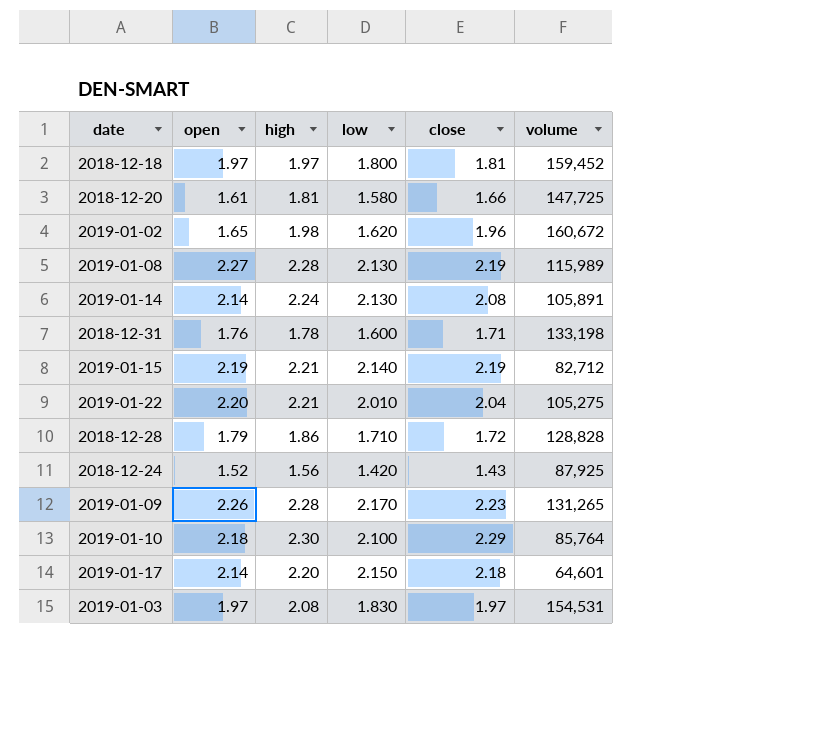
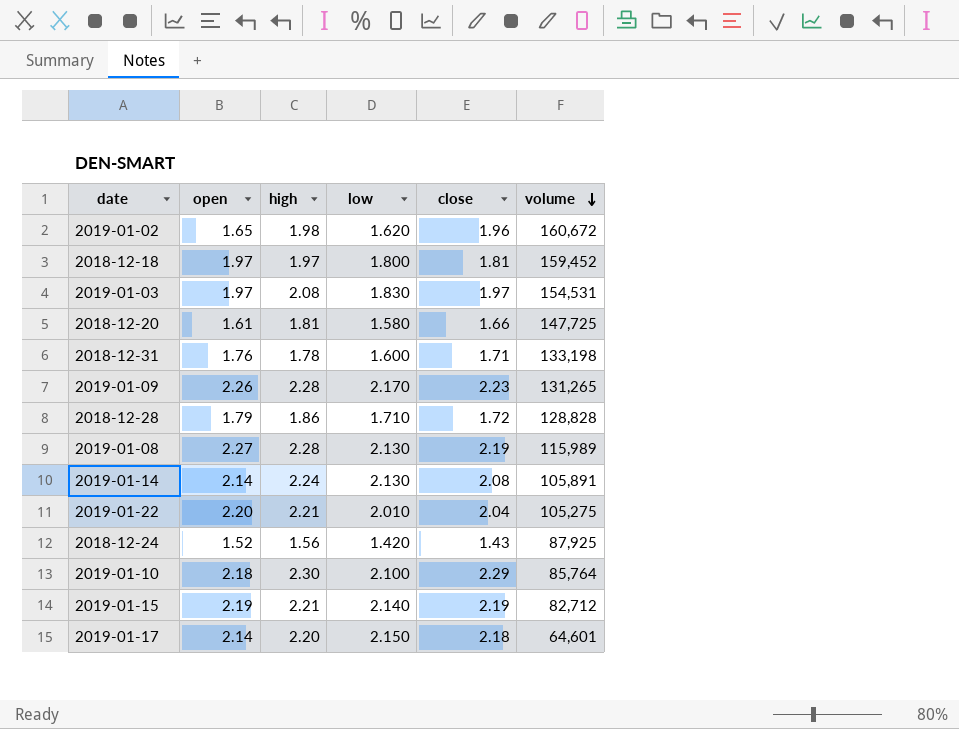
row order: none -> volume descending

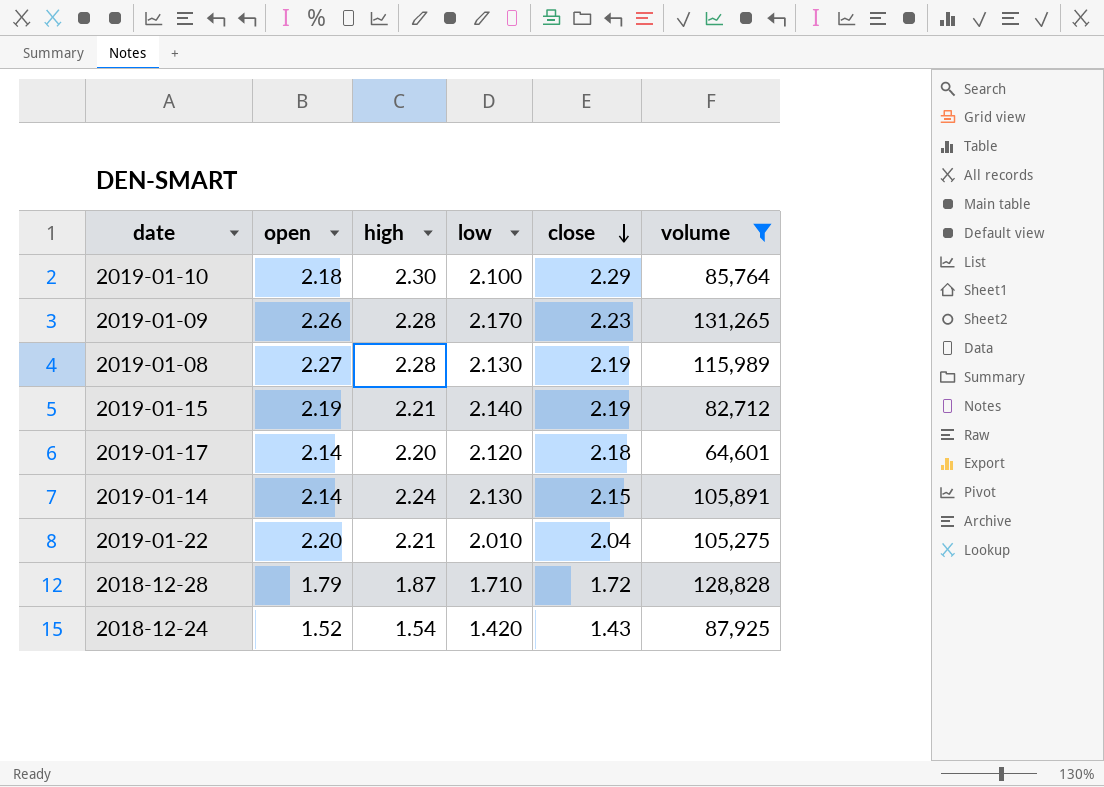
filter: none -> volume <= 131,265
row order: volume descending -> close descending
2019-01-17 | low: 2.150 -> 2.120
2019-01-14 | close: 2.08 -> 2.15
2018-12-28 | high: 1.86 -> 1.87
2018-12-24 | high: 1.56 -> 1.54

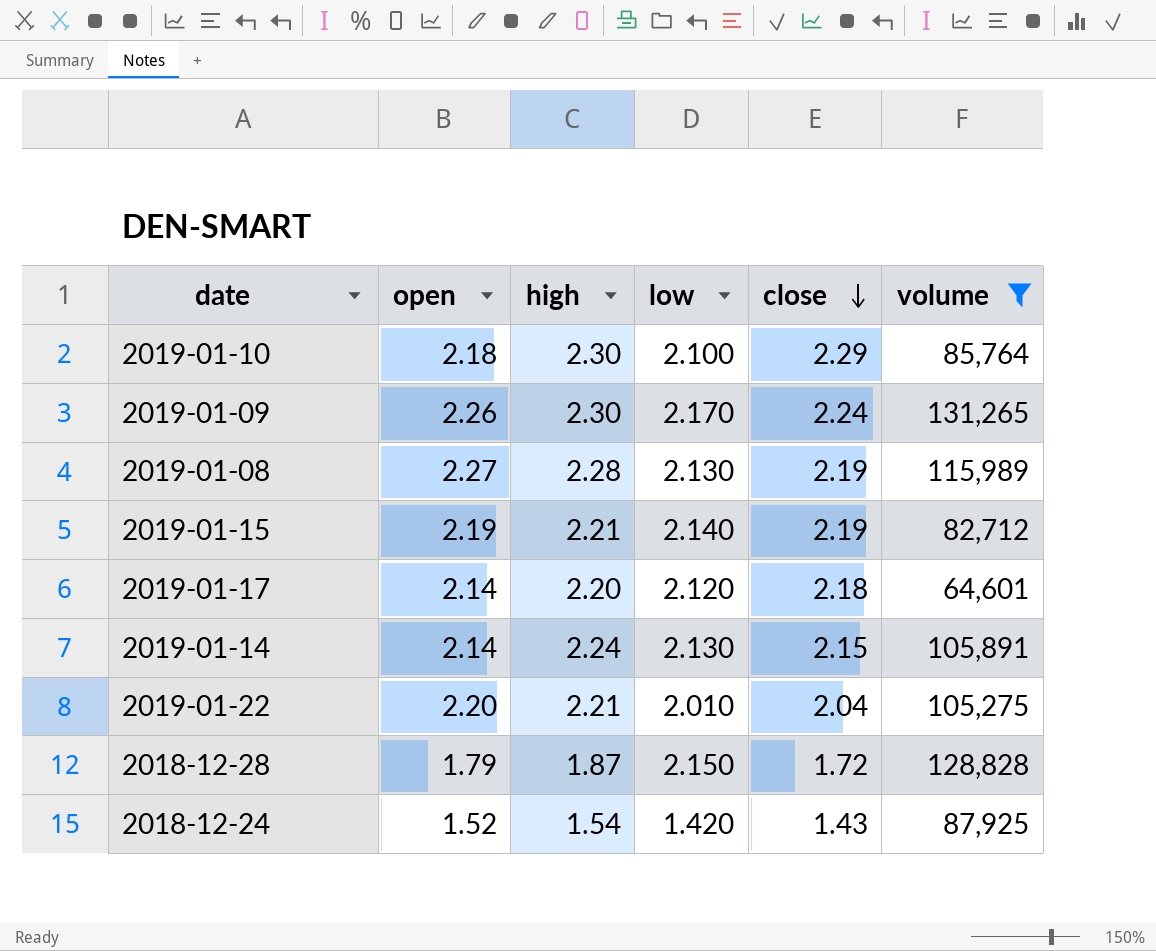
2019-01-09 | high: 2.28 -> 2.30
2019-01-09 | close: 2.23 -> 2.24
2018-12-28 | low: 1.710 -> 2.150

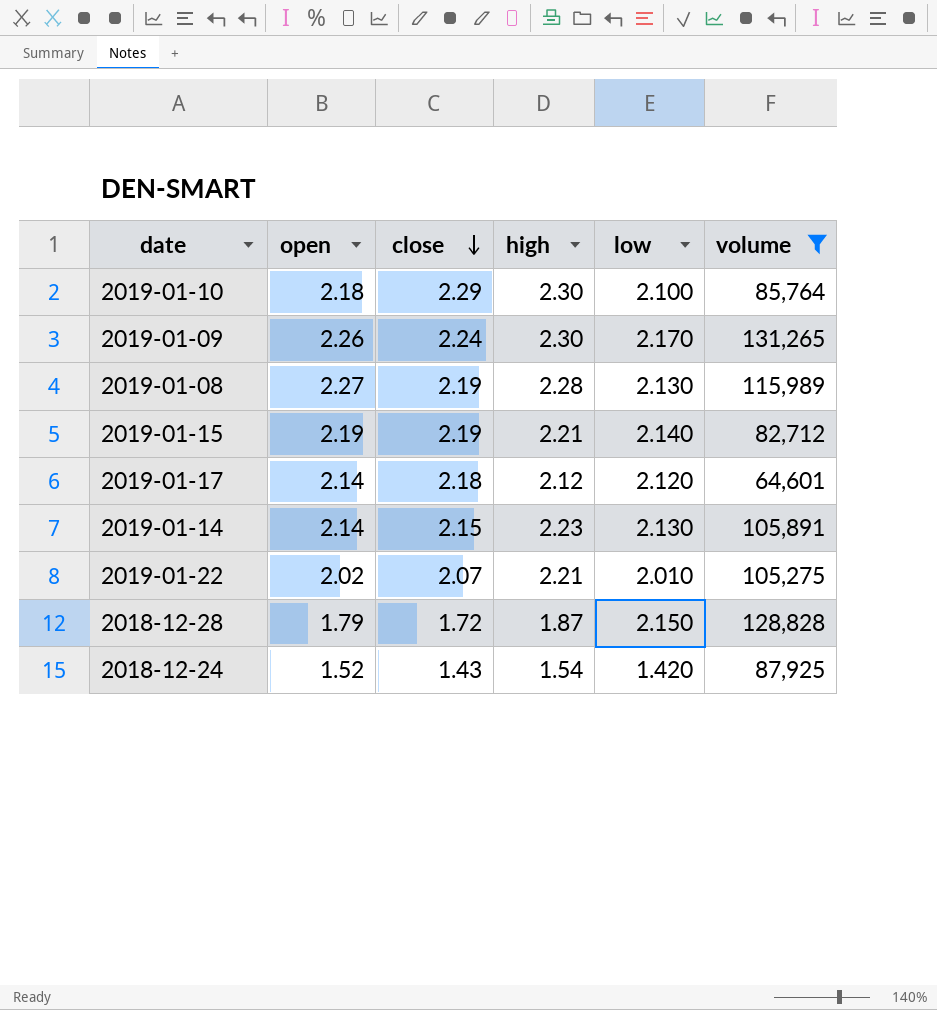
column close | position: 5 -> 3
2019-01-17 | high: 2.20 -> 2.12
2019-01-14 | high: 2.24 -> 2.23
2019-01-22 | open: 2.20 -> 2.02
2019-01-22 | close: 2.04 -> 2.07

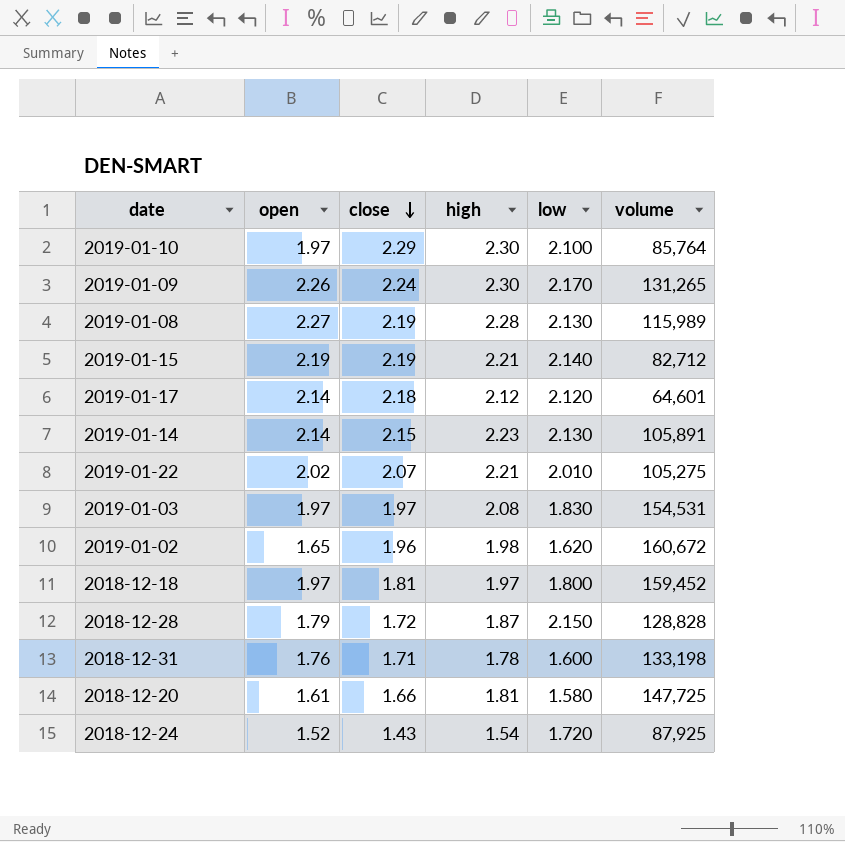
filter: volume <= 131,265 -> none
2019-01-10 | open: 2.18 -> 1.97
2018-12-24 | low: 1.420 -> 1.720

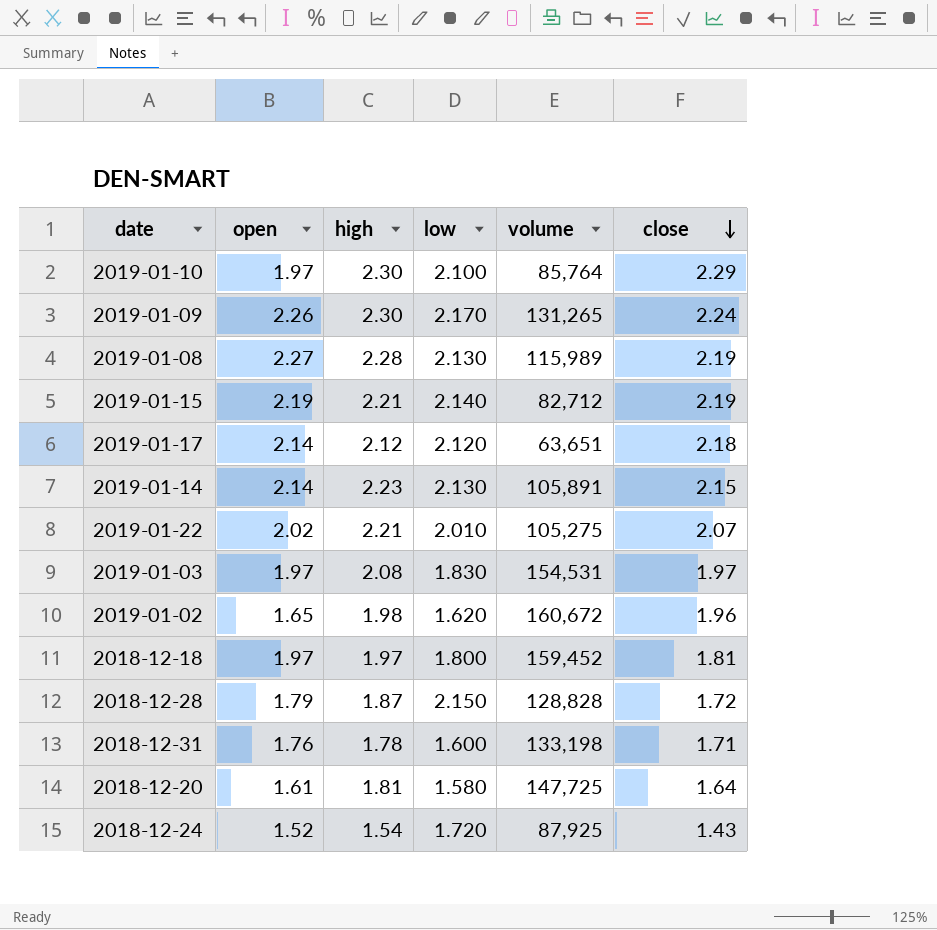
column close | position: 3 -> 6
2019-01-17 | volume: 64,601 -> 63,651
2018-12-20 | close: 1.66 -> 1.64

